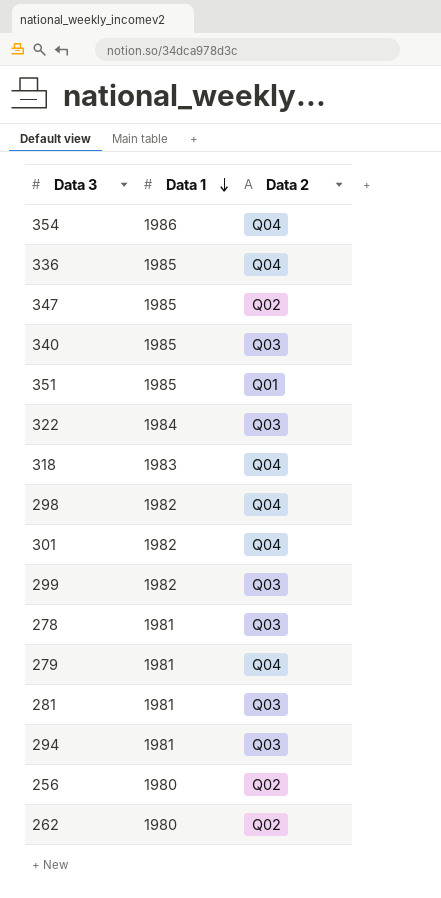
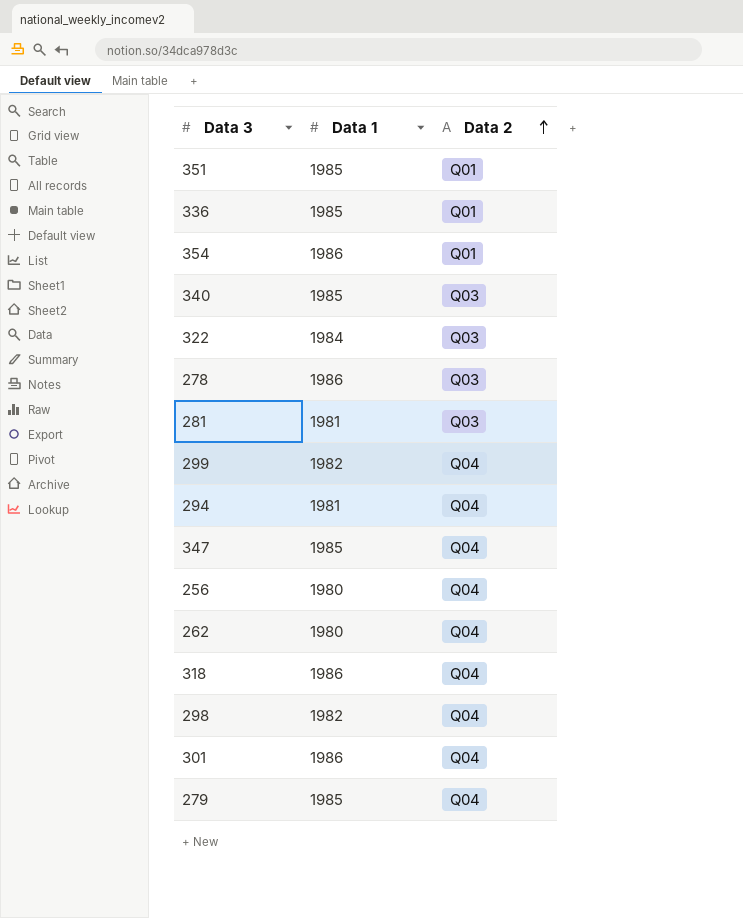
row order: Data 1 descending -> Data 2 ascending
336 | Data 2: Q04 -> Q01
354 | Data 2: Q04 -> Q01
278 | Data 1: 1981 -> 1986
299 | Data 2: Q03 -> Q04
294 | Data 2: Q03 -> Q04
347 | Data 2: Q02 -> Q04
256 | Data 2: Q02 -> Q04
262 | Data 2: Q02 -> Q04
318 | Data 1: 1983 -> 1986
301 | Data 1: 1982 -> 1986
279 | Data 1: 1981 -> 1985

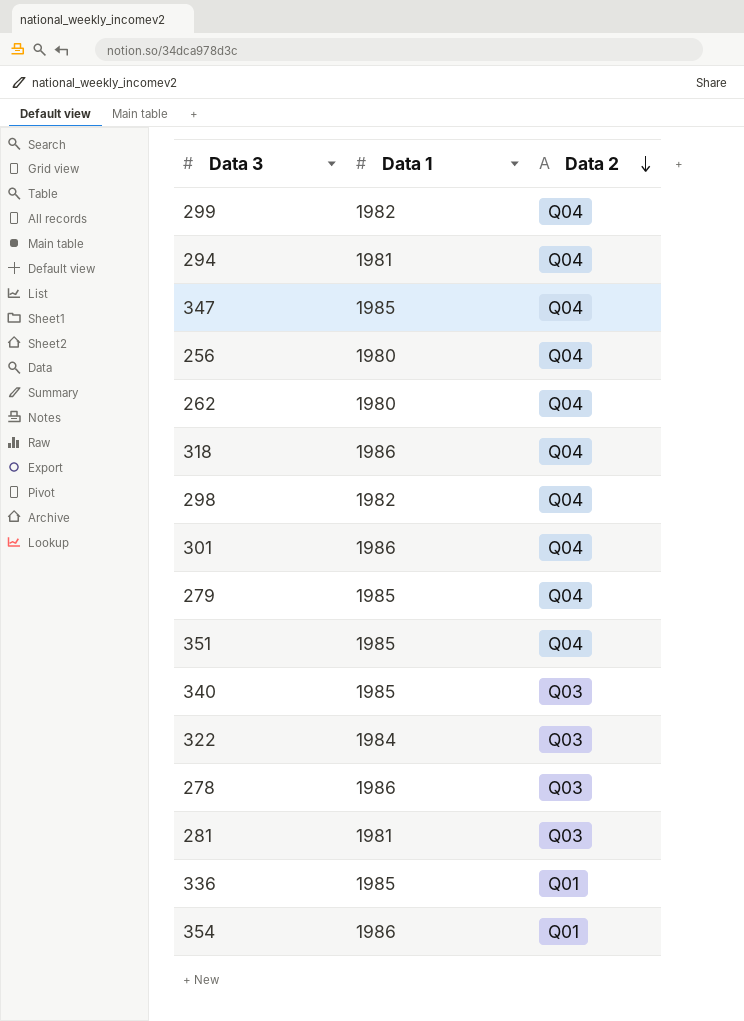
row order: Data 2 ascending -> Data 2 descending
351 | Data 2: Q01 -> Q04

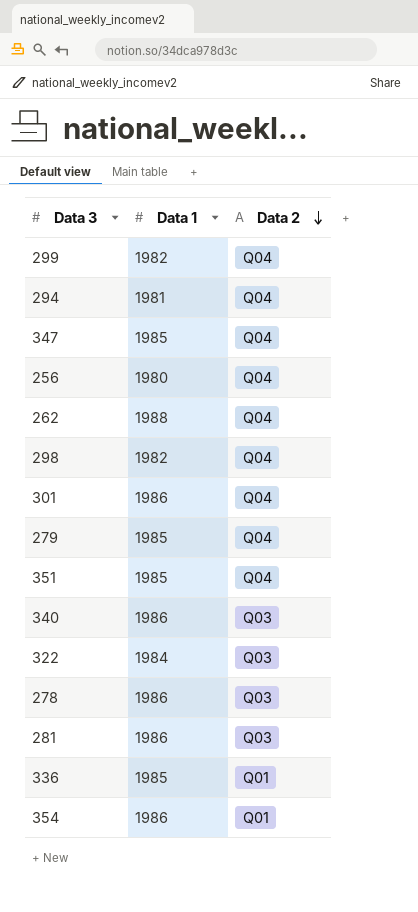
row 318: 1986 | Q04 -> none
262 | Data 1: 1980 -> 1988
340 | Data 1: 1985 -> 1986
281 | Data 1: 1981 -> 1986

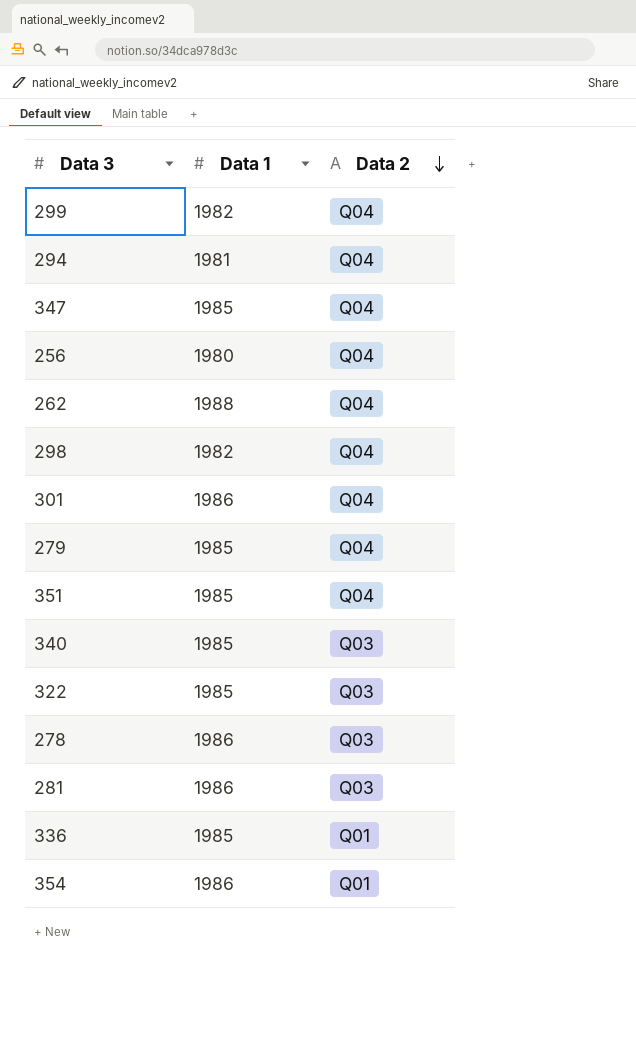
340 | Data 1: 1986 -> 1985
322 | Data 1: 1984 -> 1985

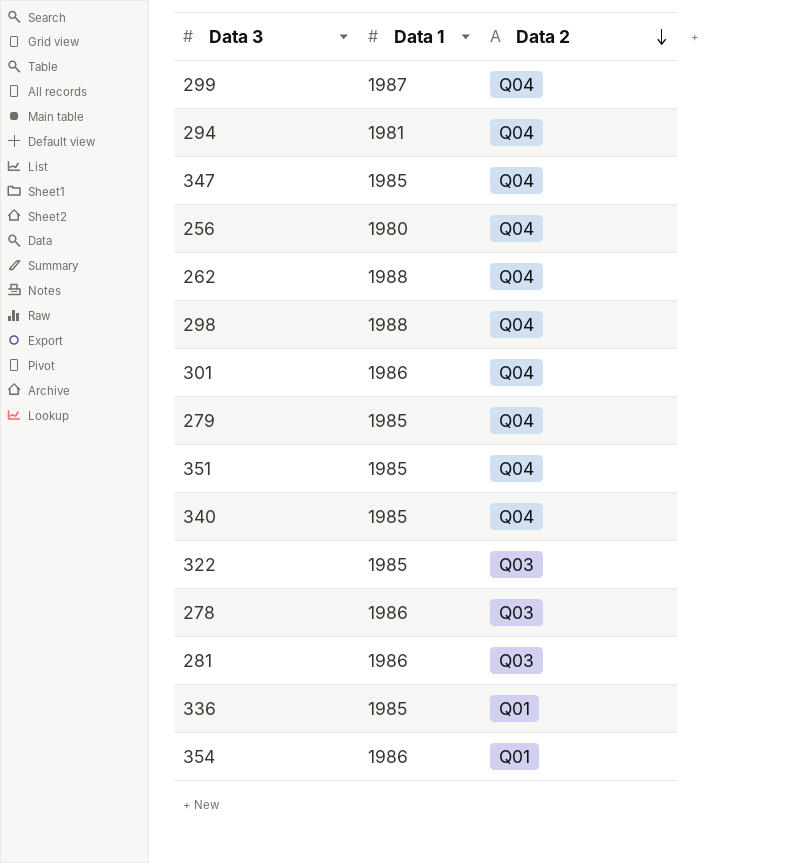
299 | Data 1: 1982 -> 1987
298 | Data 1: 1982 -> 1988
340 | Data 2: Q03 -> Q04

